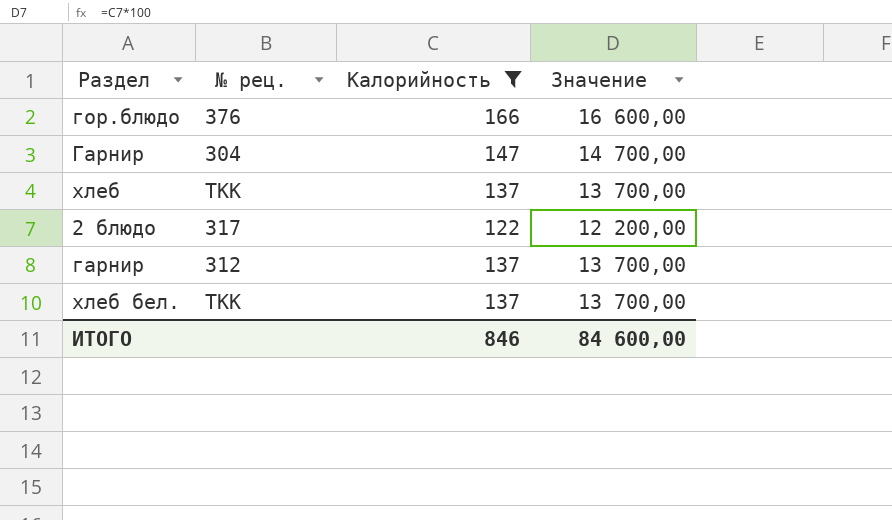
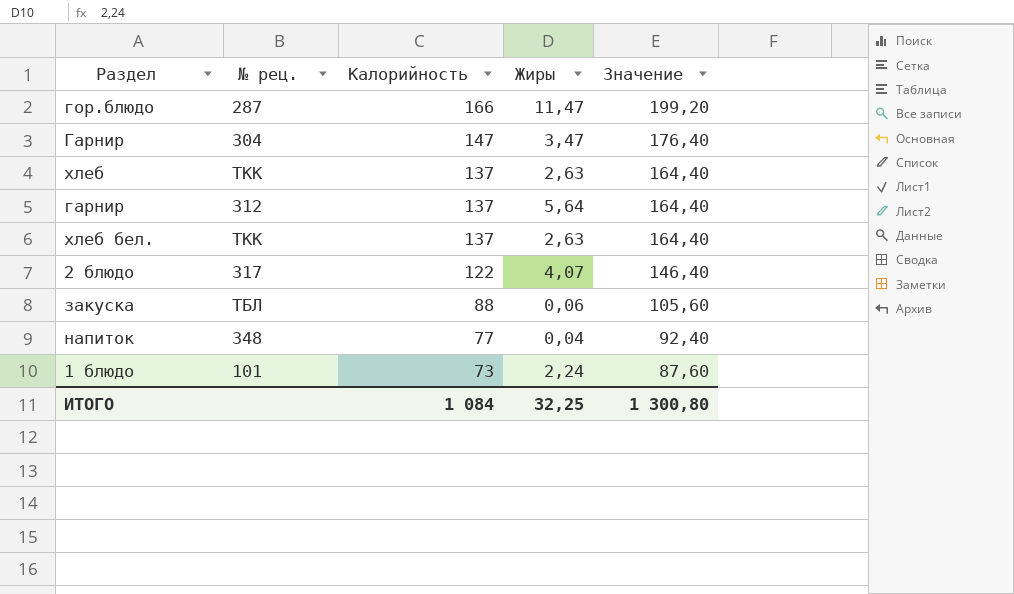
filter: Калорийность >= 122 -> none
row order: none -> Калорийность descending
column Жиры | position: none -> 4
column Значение | formula: [Калорийность] * 100 -> [Калорийность] * 1,2
гор.блюдо | № рец.: 376 -> 287
ИТОГО | Калорийность: 846 -> 1 084
ИТОГО | Значение: 84 600,00 -> 1 300,80

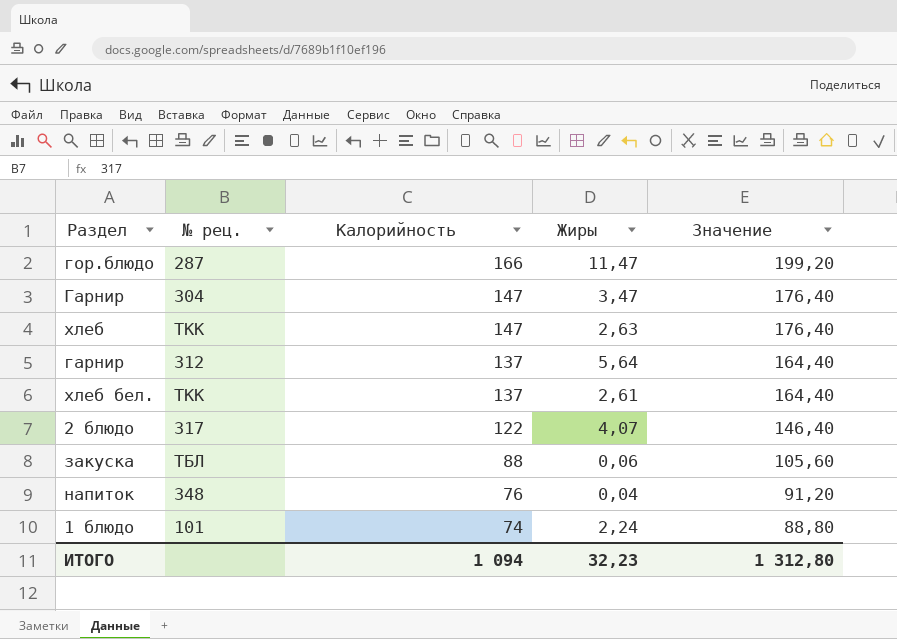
хлеб | Калорийность: 137 -> 147
хлеб | Значение: 164,40 -> 176,40
хлеб бел. | Жиры: 2,63 -> 2,61
напиток | Калорийность: 77 -> 76
напиток | Значение: 92,40 -> 91,20
1 блюдо | Калорийность: 73 -> 74
1 блюдо | Значение: 87,60 -> 88,80
ИТОГО | Калорийность: 1 084 -> 1 094
ИТОГО | Жиры: 32,25 -> 32,23
ИТОГО | Значение: 1 300,80 -> 1 312,80

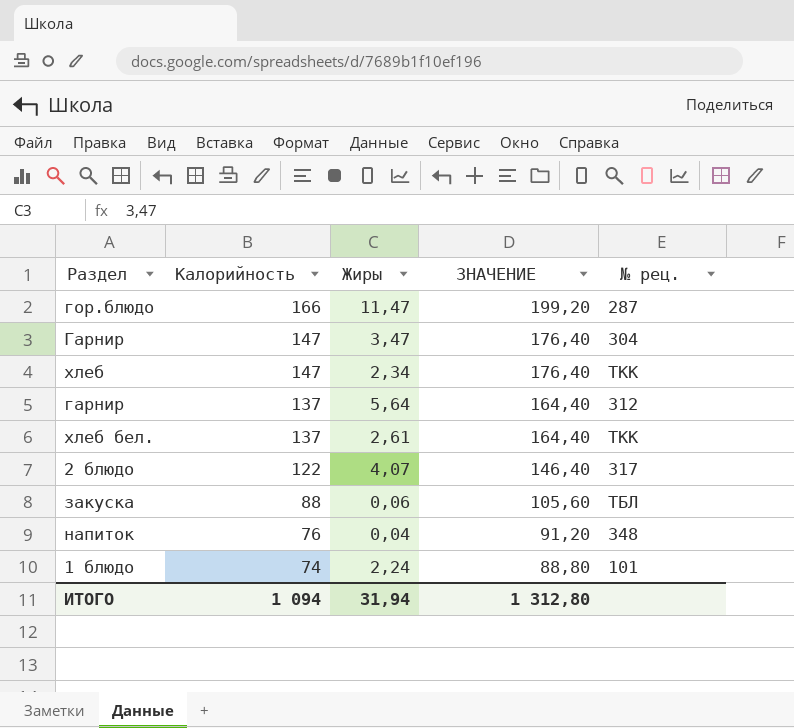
column name: Значение -> ЗНАЧЕНИЕ
column № рец. | position: 2 -> 5
хлеб | Жиры: 2,63 -> 2,34
ИТОГО | Жиры: 32,23 -> 31,94

